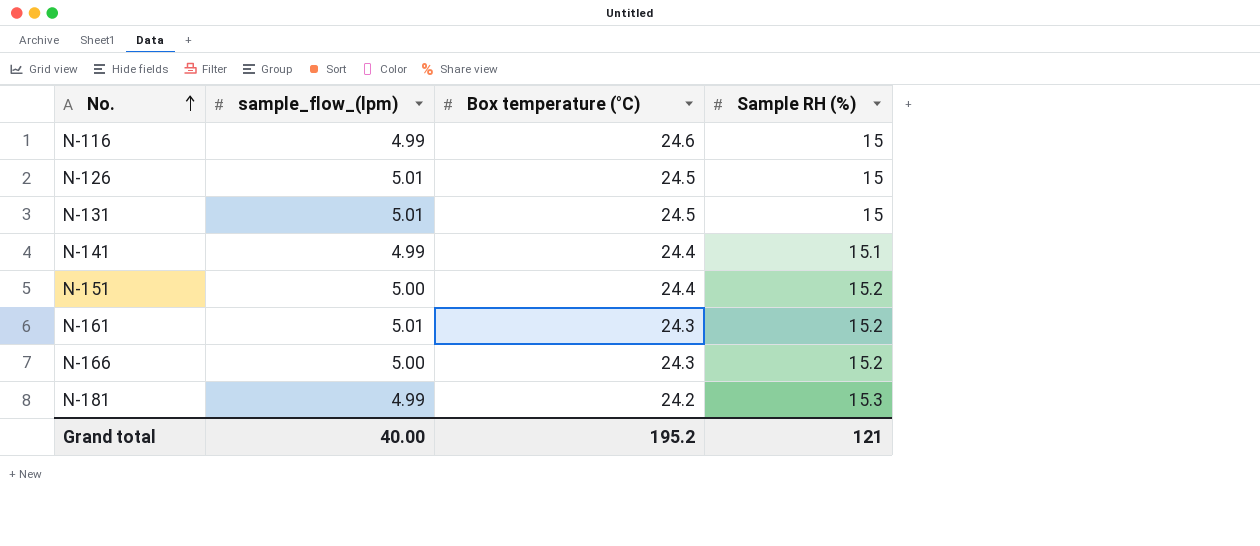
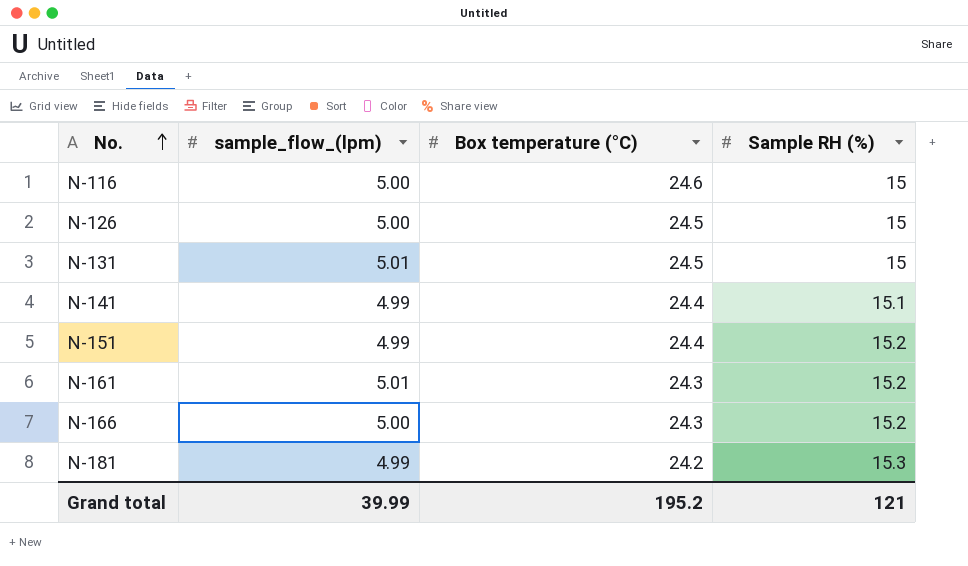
N-116 | sample_flow_(lpm): 4.99 -> 5.00
N-126 | sample_flow_(lpm): 5.01 -> 5.00
N-151 | sample_flow_(lpm): 5.00 -> 4.99
Grand total | sample_flow_(lpm): 40.00 -> 39.99

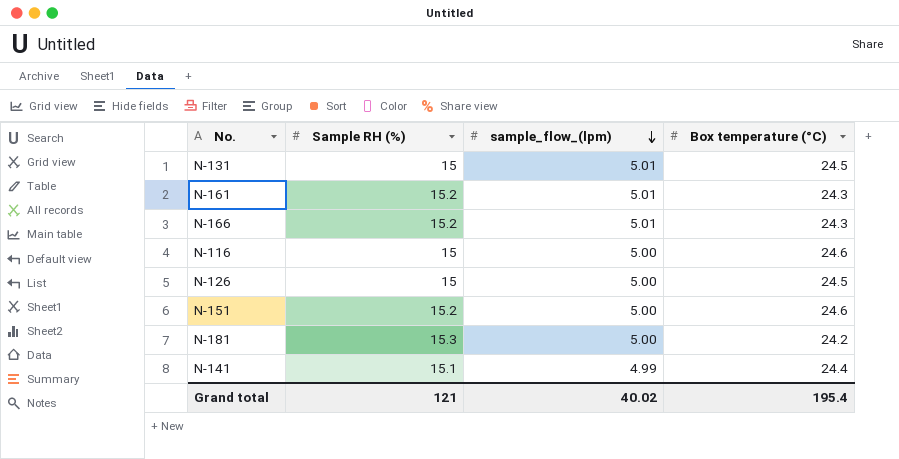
row order: No. ascending -> sample_flow_(lpm) descending
column Sample RH (%) | position: 4 -> 2
N-166 | sample_flow_(lpm): 5.00 -> 5.01
N-151 | sample_flow_(lpm): 4.99 -> 5.00
N-151 | Box temperature (°C): 24.4 -> 24.6
N-181 | sample_flow_(lpm): 4.99 -> 5.00
Grand total | sample_flow_(lpm): 39.99 -> 40.02
Grand total | Box temperature (°C): 195.2 -> 195.4

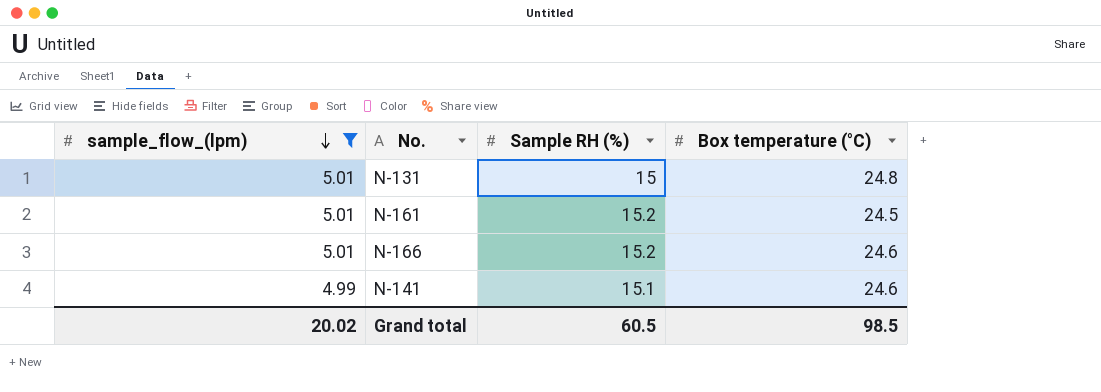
filter: none -> sample_flow_(lpm) != 5.00
column sample_flow_(lpm) | position: 3 -> 1
N-131 | Box temperature (°C): 24.5 -> 24.8
N-161 | Box temperature (°C): 24.3 -> 24.5
N-166 | Box temperature (°C): 24.3 -> 24.6
N-141 | Box temperature (°C): 24.4 -> 24.6
Grand total | sample_flow_(lpm): 40.02 -> 20.02
Grand total | Sample RH (%): 121 -> 60.5
Grand total | Box temperature (°C): 195.4 -> 98.5

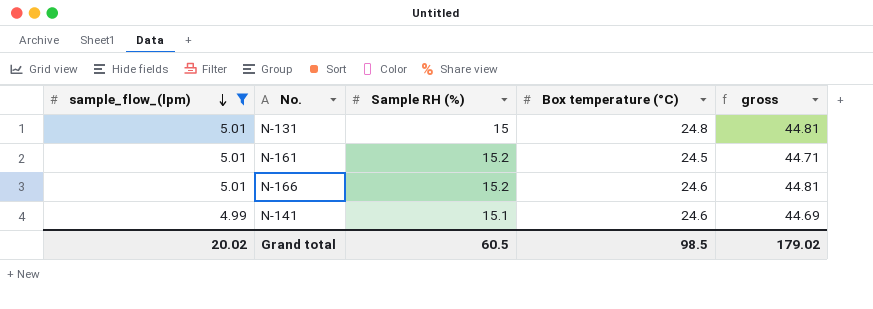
column gross | formula: none -> [sample_flow_(lpm)] + [Sample RH (%)] + [Box temperature (°C)]

